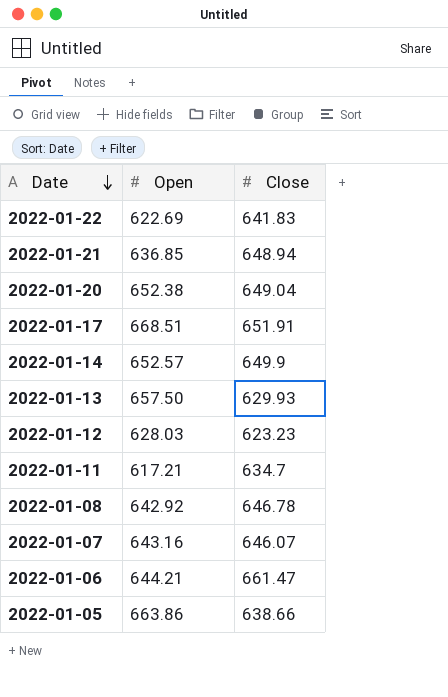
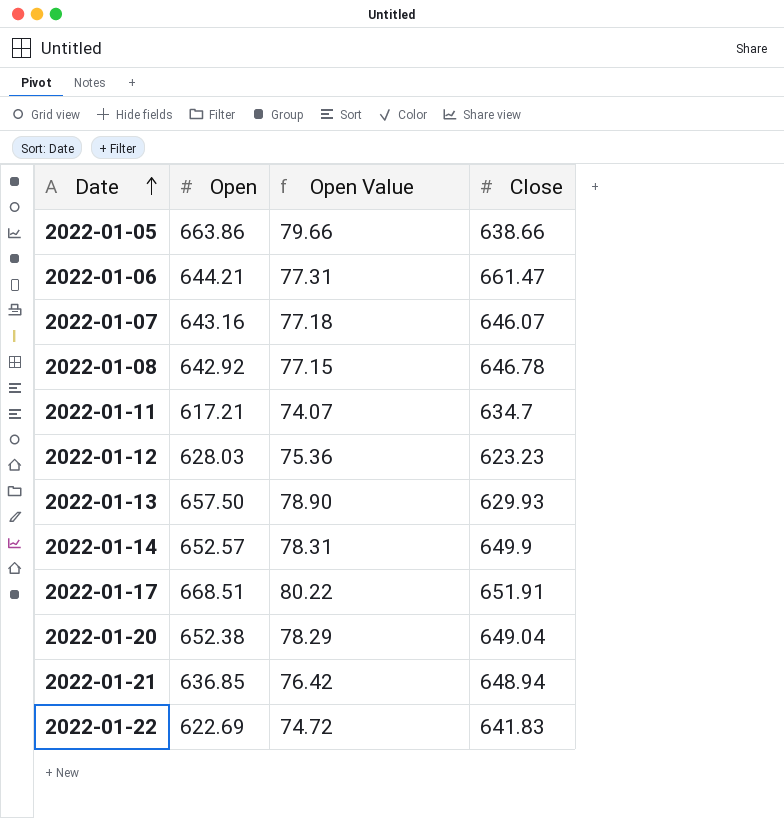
row order: Date descending -> Date ascending
column Open Value | formula: none -> [Open] * 0.12

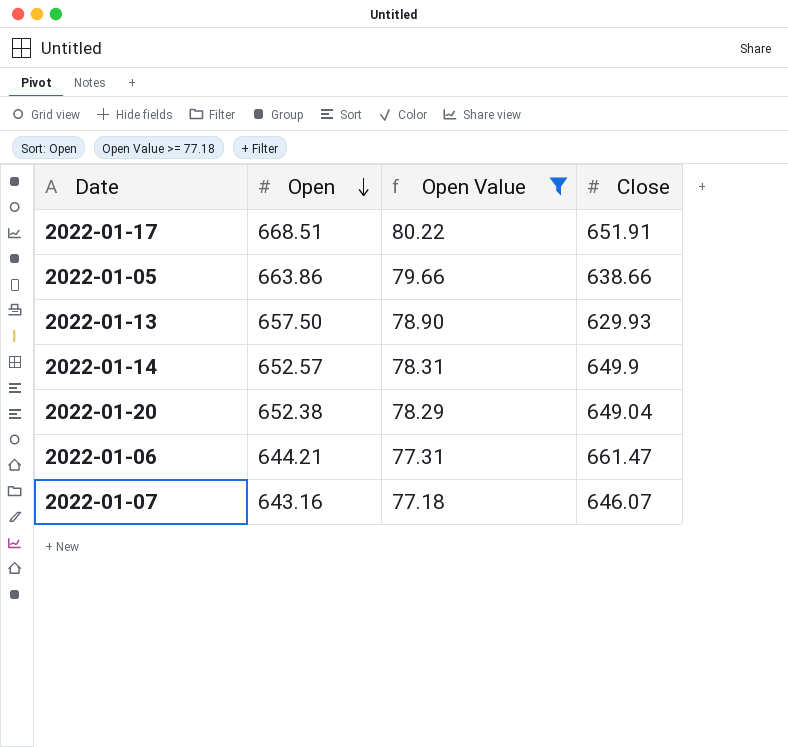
filter: none -> Open Value >= 77.18
row order: Date ascending -> Open descending

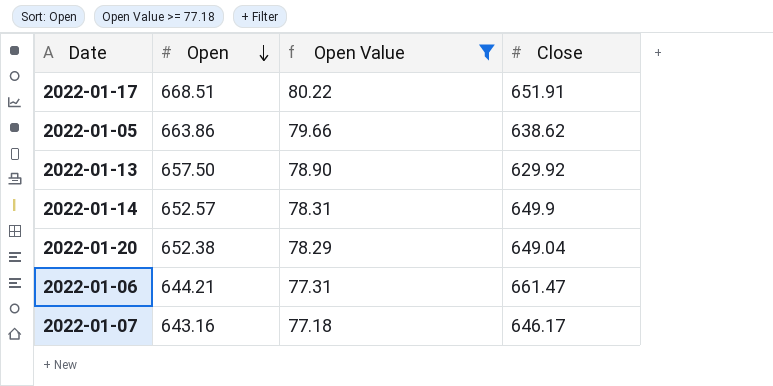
2022-01-05 | Close: 638.66 -> 638.62
2022-01-13 | Close: 629.93 -> 629.92
2022-01-07 | Close: 646.07 -> 646.17

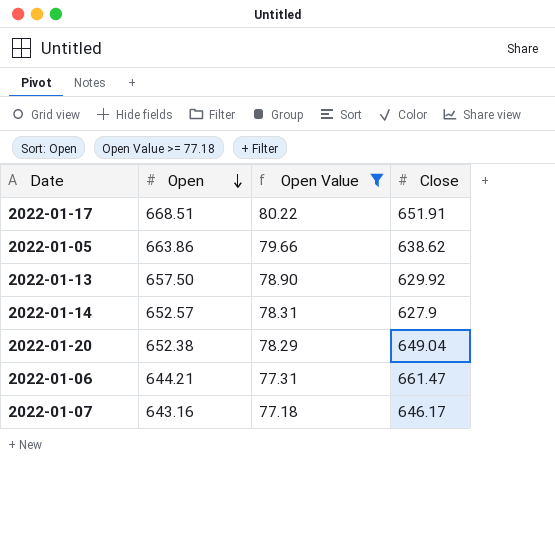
2022-01-14 | Close: 649.9 -> 627.9

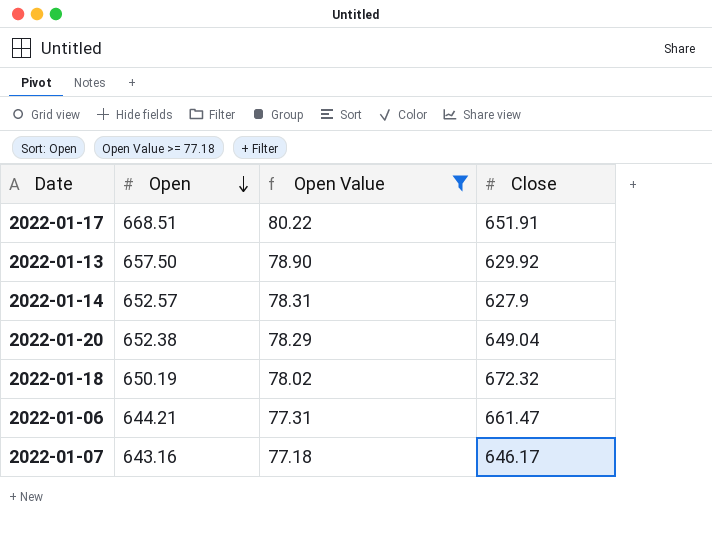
row 2022-01-05: 663.86 | 79.66 | 638.62 -> none
row 2022-01-18: none -> 650.19 | 78.02 | 672.32

